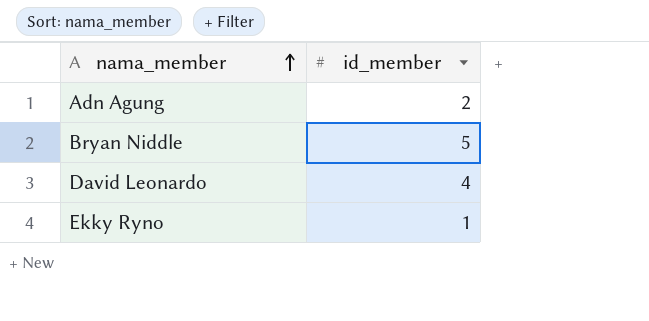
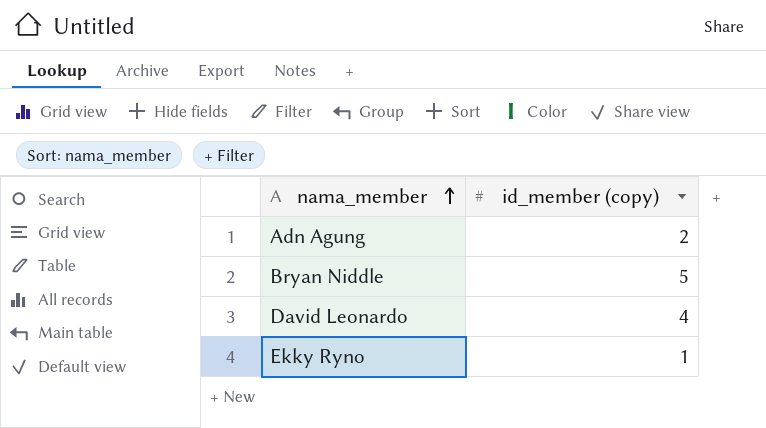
column name: id_member -> id_member (copy)

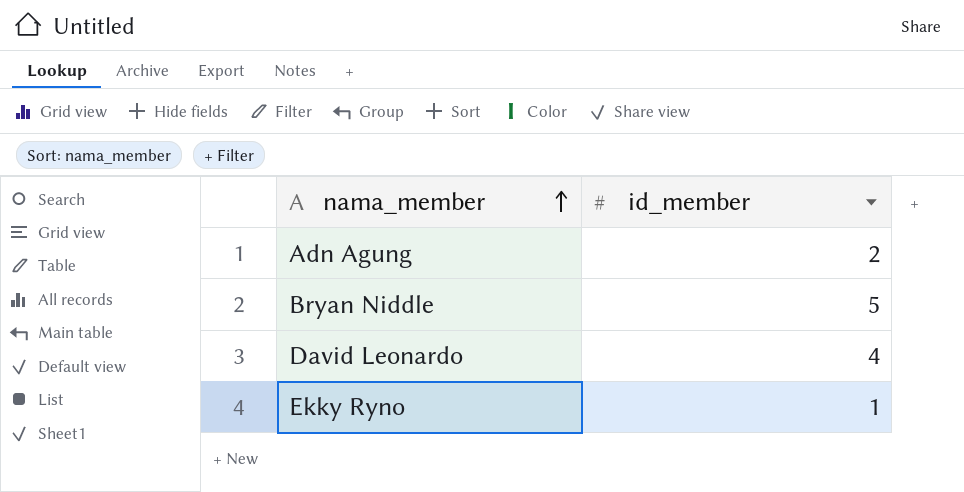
column name: id_member (copy) -> id_member

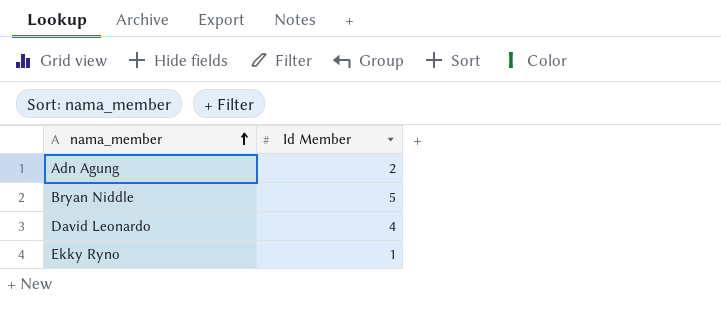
column name: id_member -> Id Member

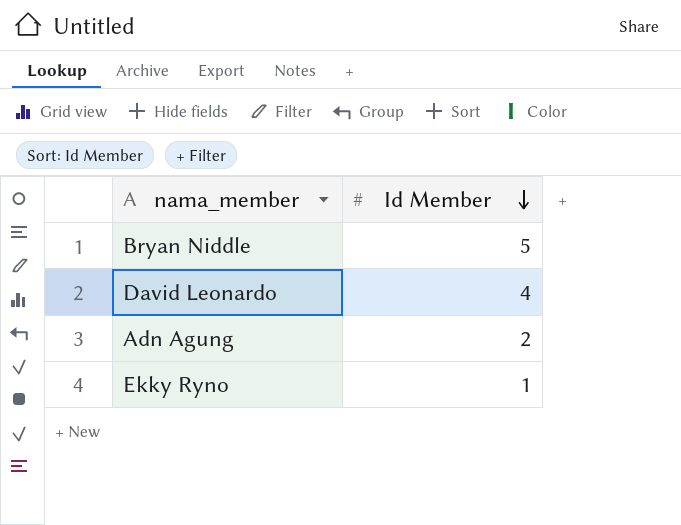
row order: nama_member ascending -> Id Member descending

